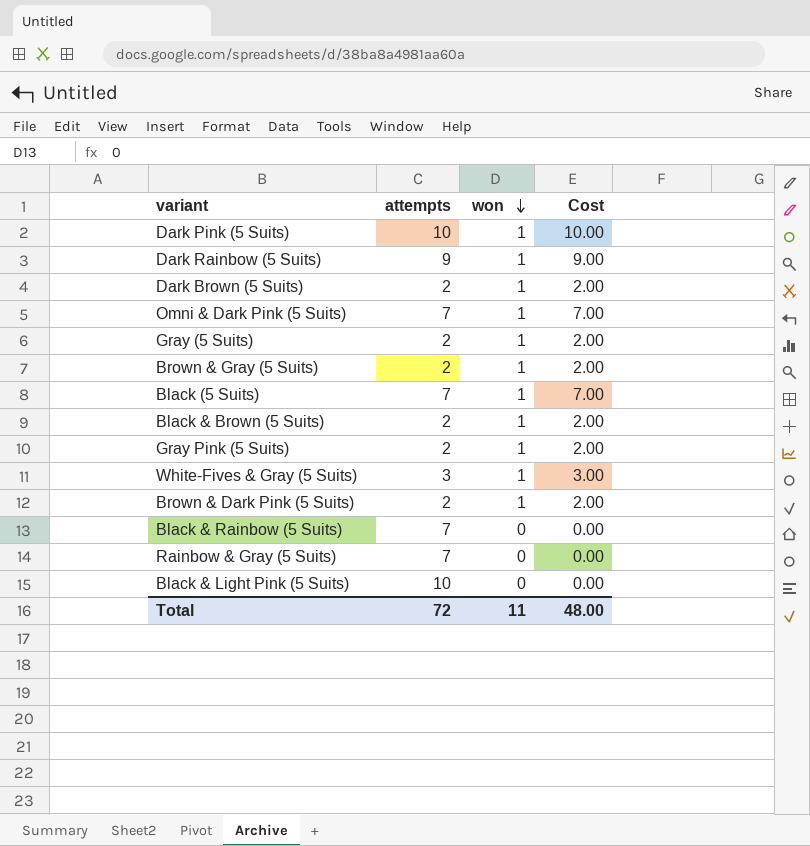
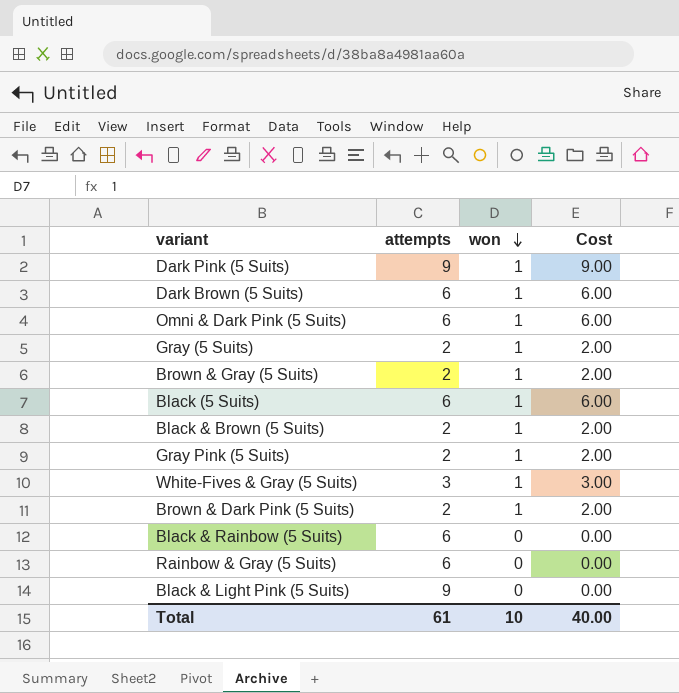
row Dark Rainbow (5 Suits): 9 | 1 | 9.00 -> none
Dark Pink (5 Suits) | attempts: 10 -> 9
Dark Pink (5 Suits) | Cost: 10.00 -> 9.00
Dark Brown (5 Suits) | attempts: 2 -> 6
Dark Brown (5 Suits) | Cost: 2.00 -> 6.00
Omni & Dark Pink (5 Suits) | attempts: 7 -> 6
Omni & Dark Pink (5 Suits) | Cost: 7.00 -> 6.00
Black (5 Suits) | attempts: 7 -> 6
Black (5 Suits) | Cost: 7.00 -> 6.00
Black & Rainbow (5 Suits) | attempts: 7 -> 6
Rainbow & Gray (5 Suits) | attempts: 7 -> 6
Black & Light Pink (5 Suits) | attempts: 10 -> 9
Total | attempts: 72 -> 61
Total | won: 11 -> 10
Total | Cost: 48.00 -> 40.00

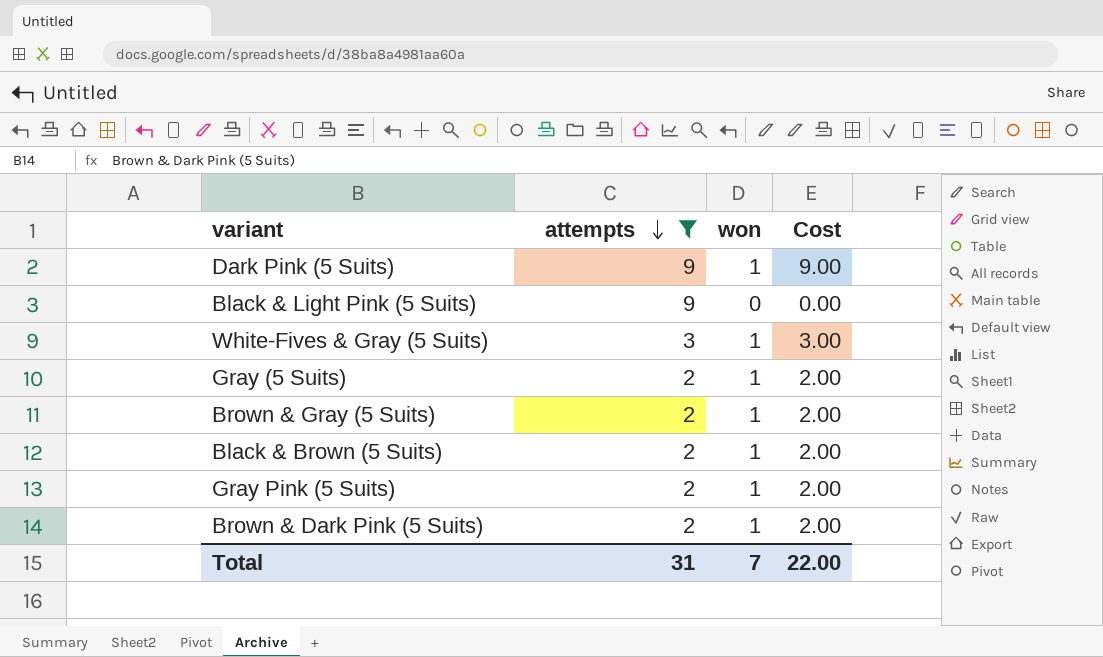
filter: none -> attempts != 6
row order: won descending -> attempts descending
Total | attempts: 61 -> 31
Total | won: 10 -> 7
Total | Cost: 40.00 -> 22.00

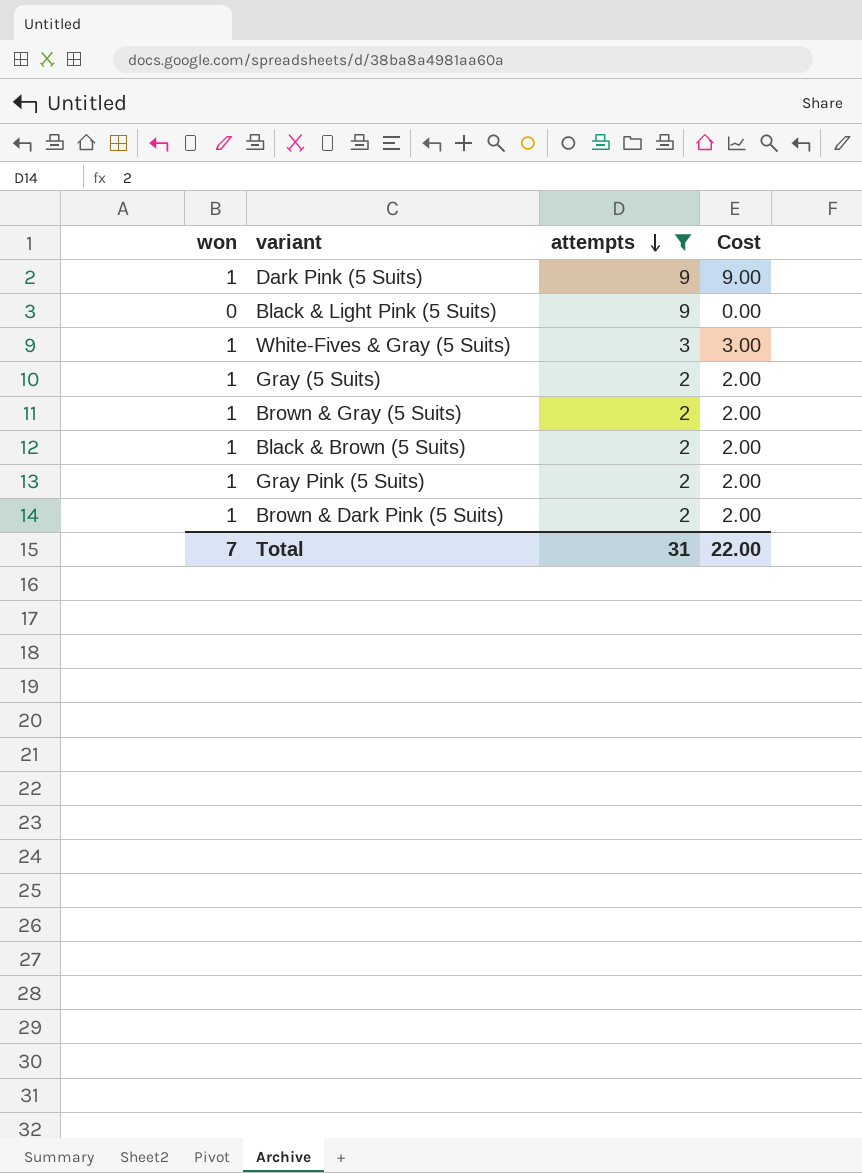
column won | position: 3 -> 1

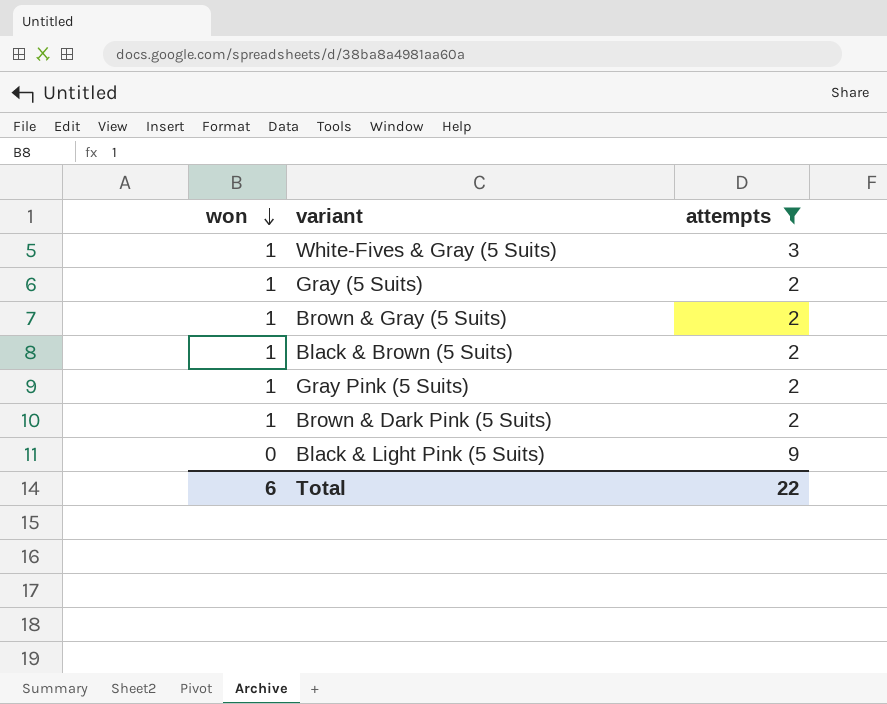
row order: attempts descending -> won descending
column Cost | formula: [won] * [attempts] -> none
row Dark Pink (5 Suits): 1 | 9 | 9.00 -> none
Total | won: 7 -> 6
Total | attempts: 31 -> 22

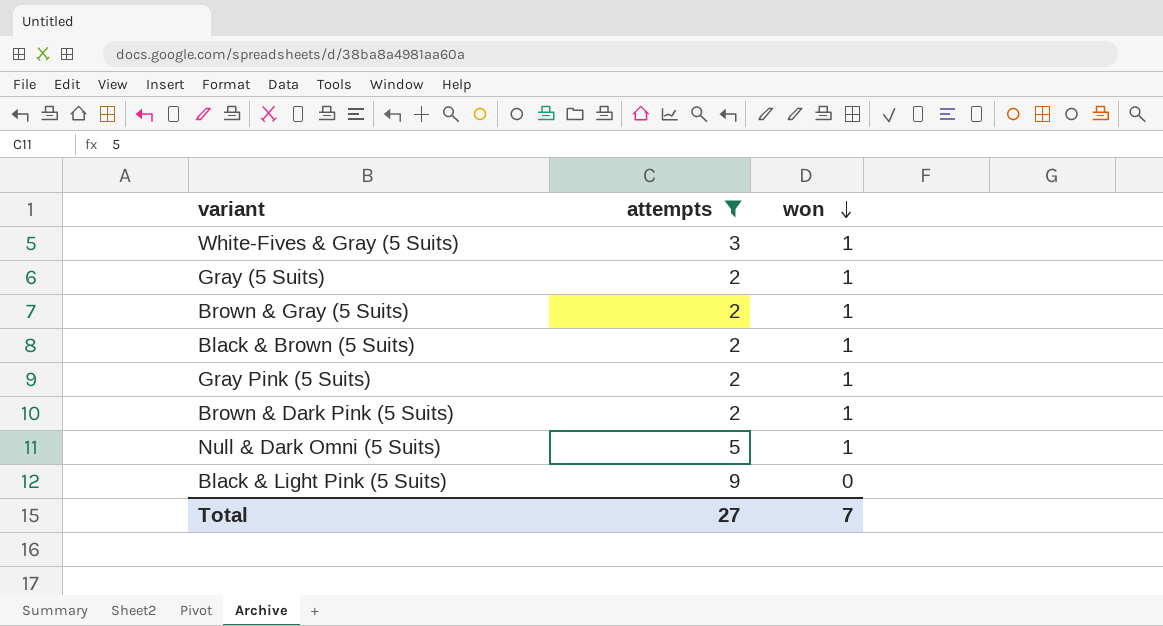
column won | position: 1 -> 3
row Null & Dark Omni (5 Suits): none -> 5 | 1
Total | attempts: 22 -> 27
Total | won: 6 -> 7

